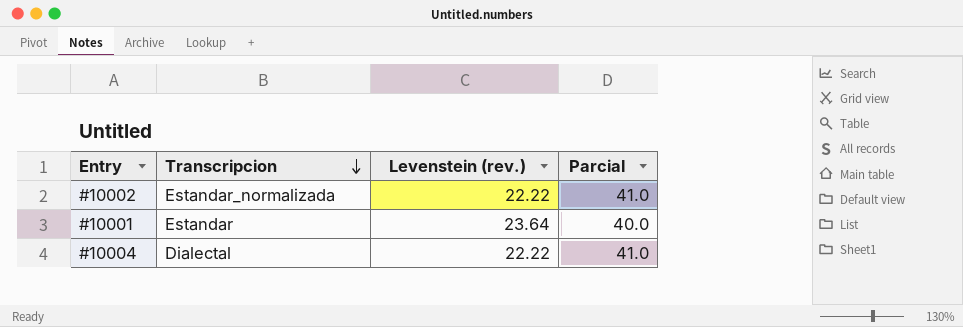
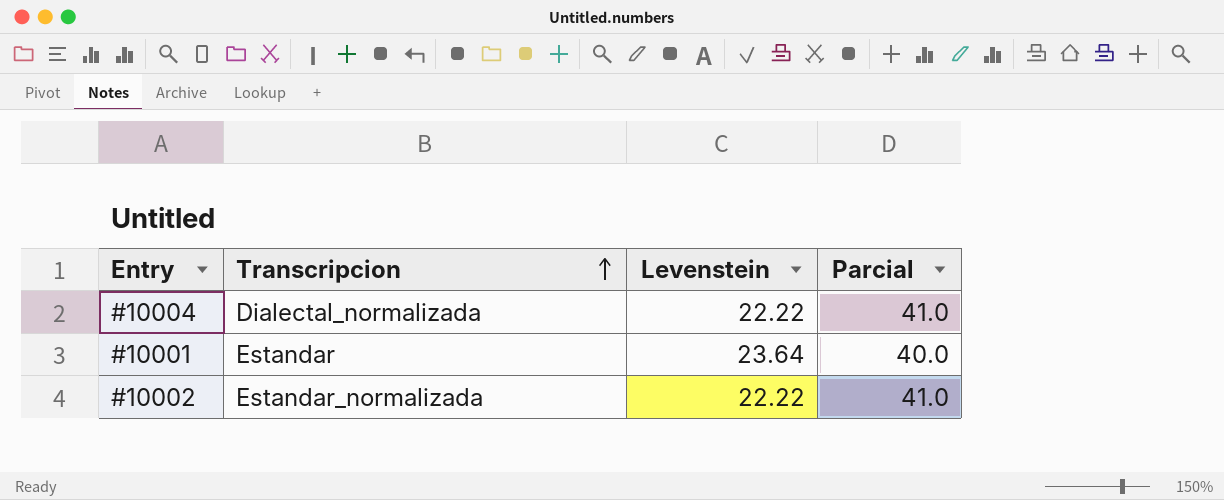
row order: Transcripcion descending -> Transcripcion ascending
column name: Levenstein (rev.) -> Levenstein
#10004 | Transcripcion: Dialectal -> Dialectal_normalizada

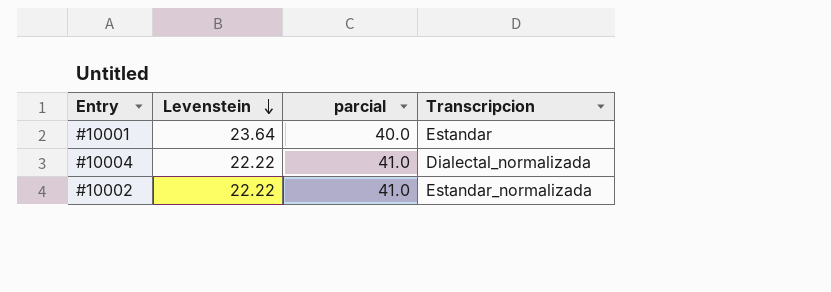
row order: Transcripcion ascending -> Levenstein descending
column name: Parcial -> parcial
column Transcripcion | position: 2 -> 4

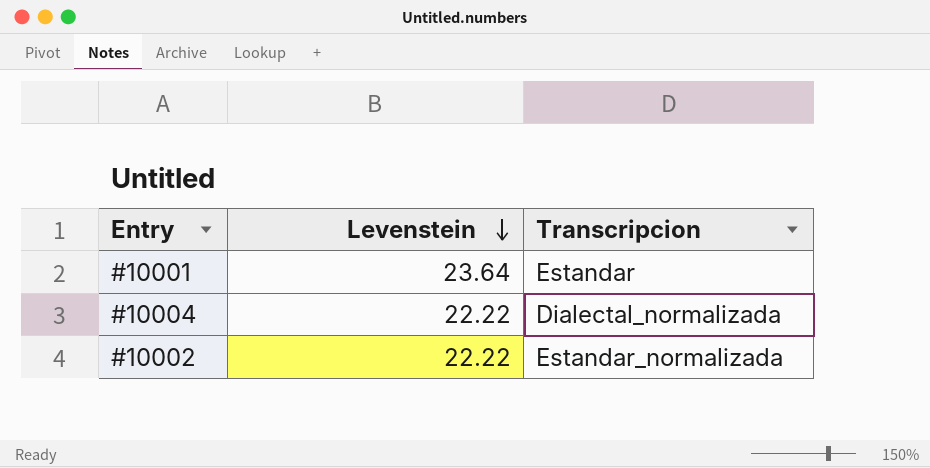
column parcial | position: 3 -> none

